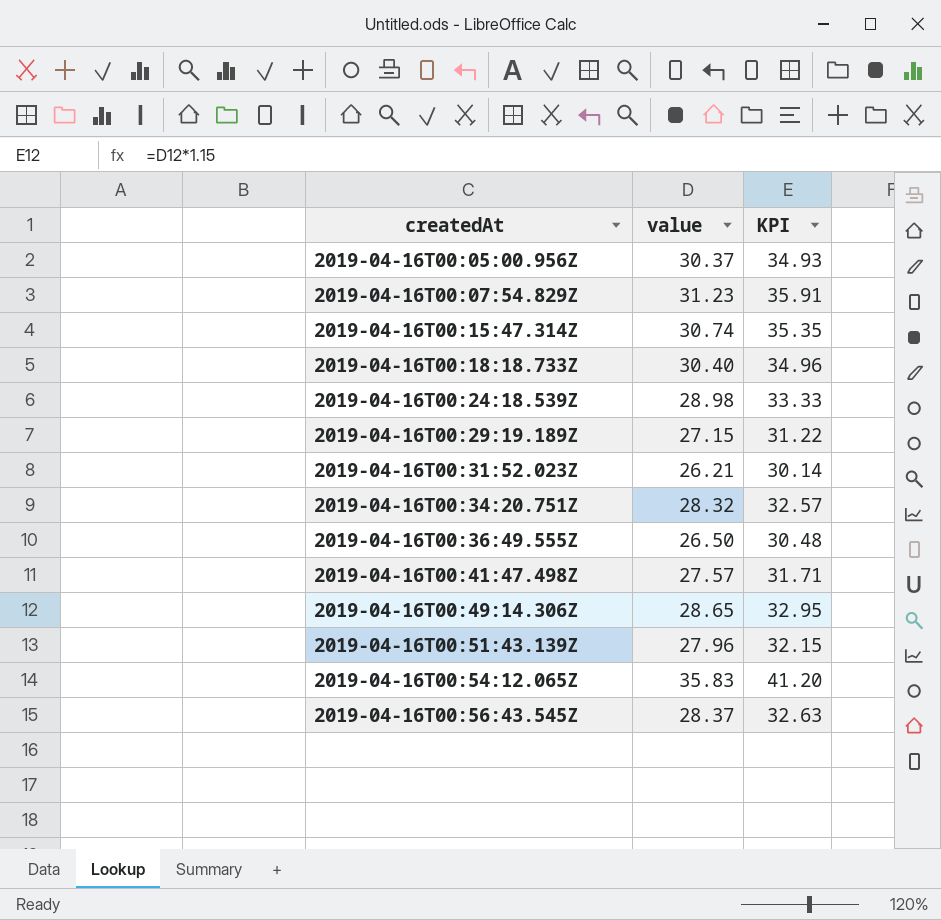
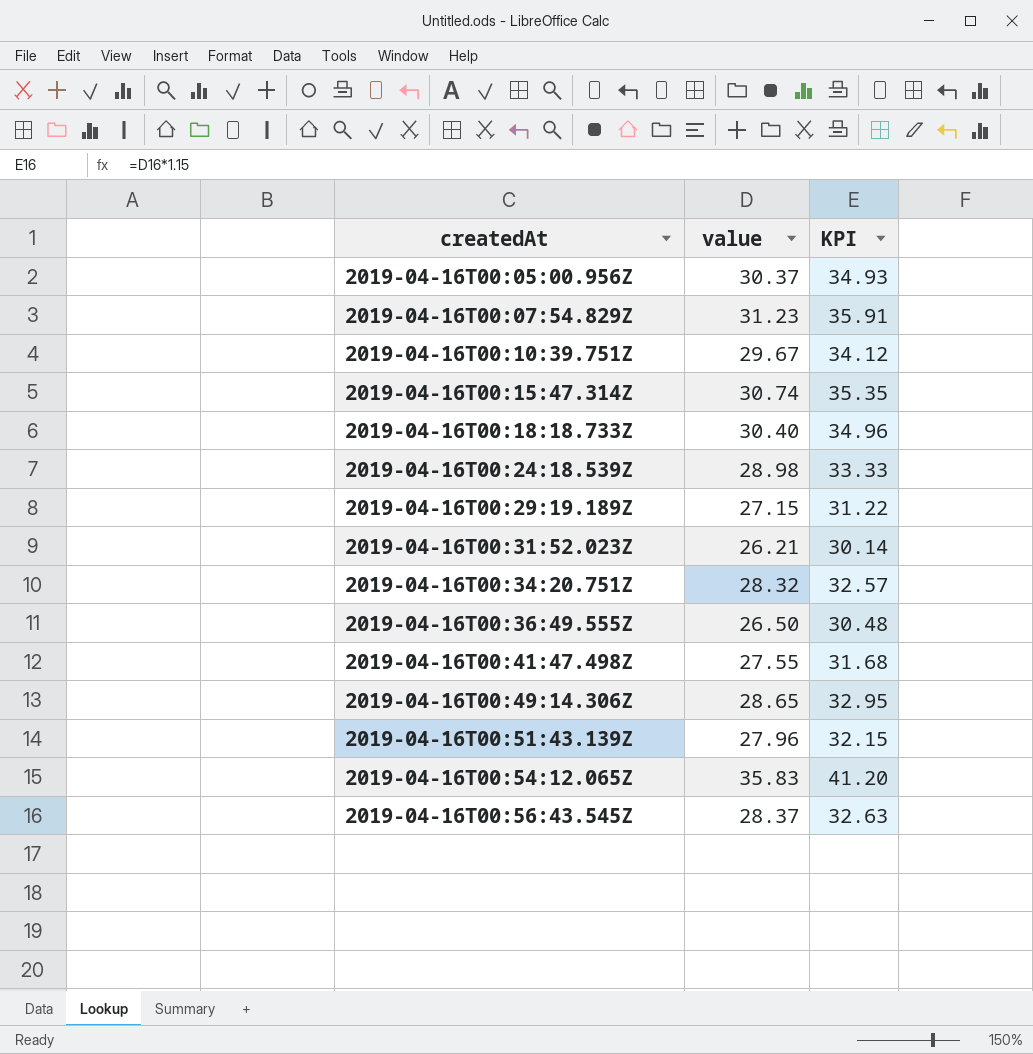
row 2019-04-16T00:10:39.751Z: none -> 29.67 | 34.12
2019-04-16T00:41:47.498Z | value: 27.57 -> 27.55
2019-04-16T00:41:47.498Z | KPI: 31.71 -> 31.68

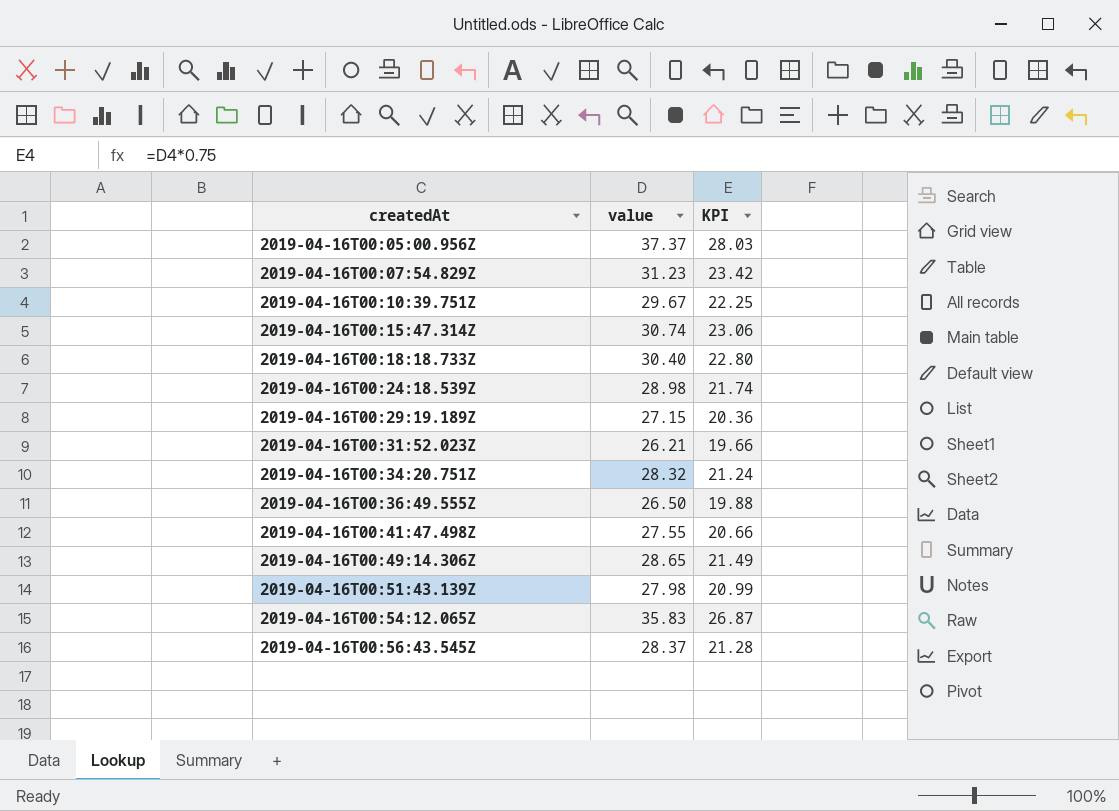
column KPI | formula: [value] * 1.15 -> [value] * 0.75
2019-04-16T00:05:00.956Z | value: 30.37 -> 37.37
2019-04-16T00:51:43.139Z | value: 27.96 -> 27.98

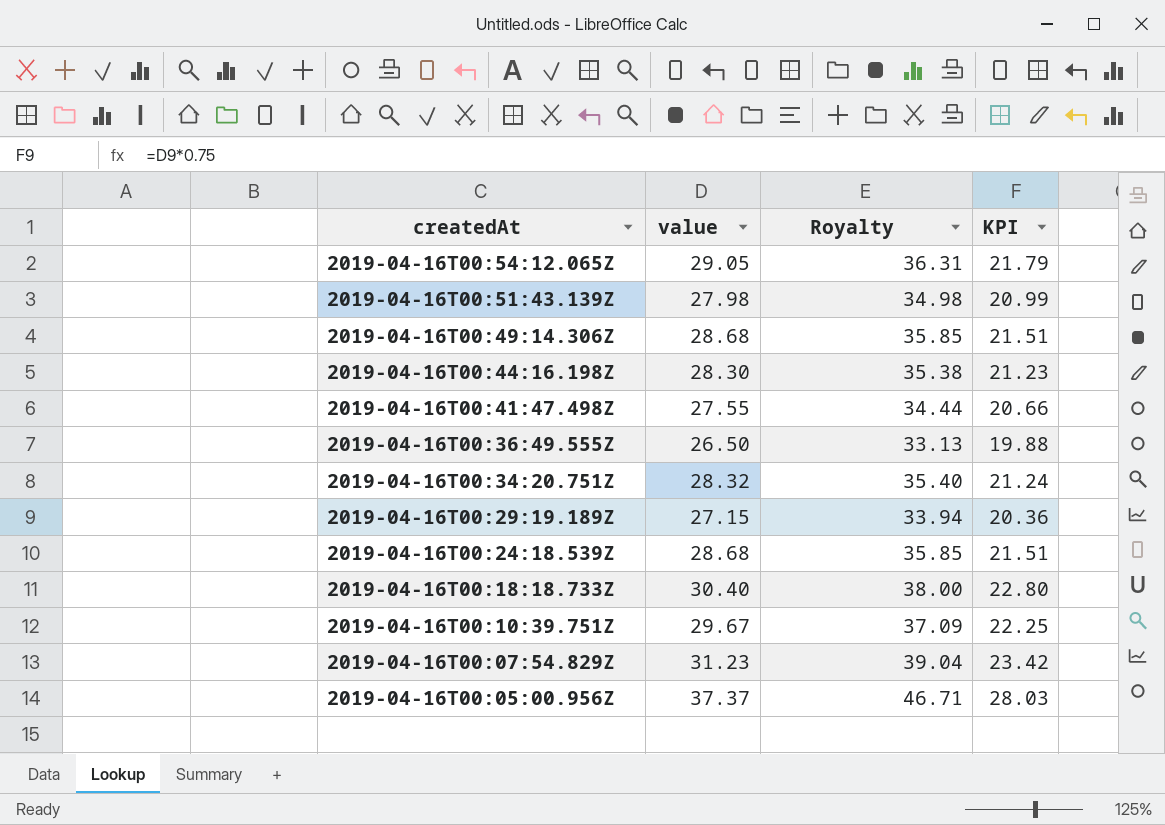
row order: createdAt ascending -> createdAt descending
column Royalty | formula: none -> [value] * 1.25
row 2019-04-16T00:15:47.314Z: 30.74 | 23.06 -> none
row 2019-04-16T00:31:52.023Z: 26.21 | 19.66 -> none
row 2019-04-16T00:56:43.545Z: 28.37 | 21.28 -> none
2019-04-16T00:54:12.065Z | value: 35.83 -> 29.05
2019-04-16T00:54:12.065Z | KPI: 26.87 -> 21.79
2019-04-16T00:49:14.306Z | value: 28.65 -> 28.68
2019-04-16T00:49:14.306Z | KPI: 21.49 -> 21.51
row 2019-04-16T00:44:16.198Z: none -> 28.30 | 35.38 | 21.23
2019-04-16T00:24:18.539Z | value: 28.98 -> 28.68
2019-04-16T00:24:18.539Z | KPI: 21.74 -> 21.51

